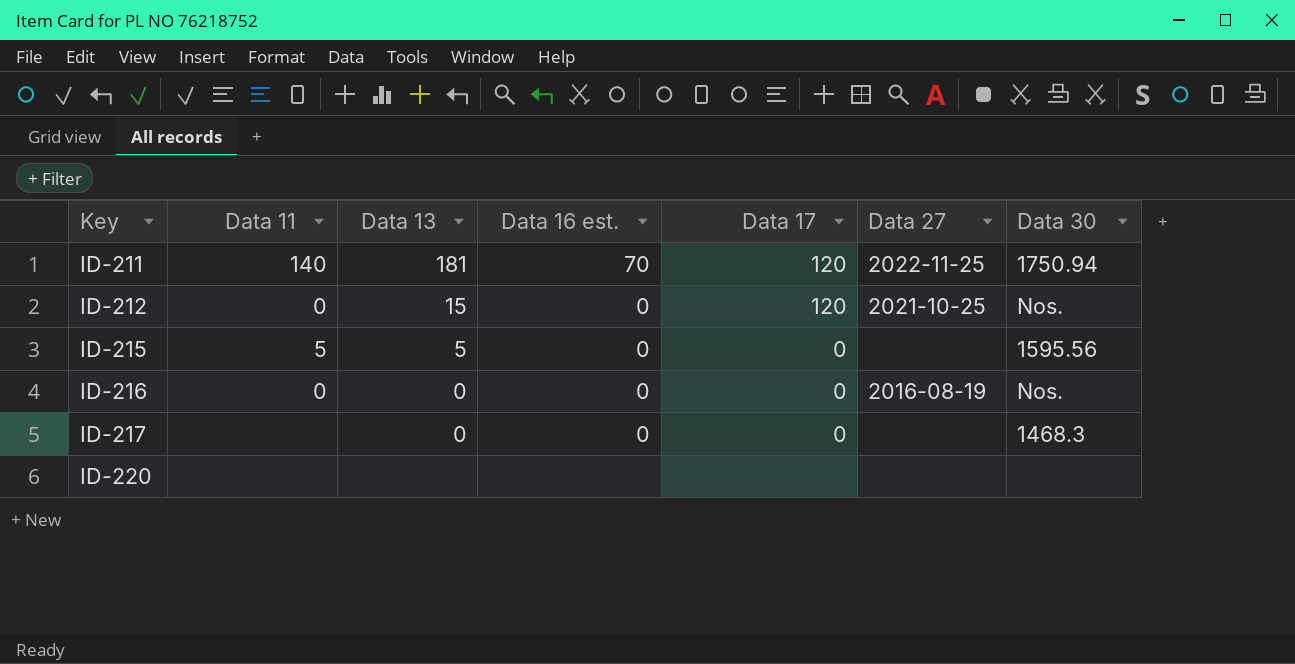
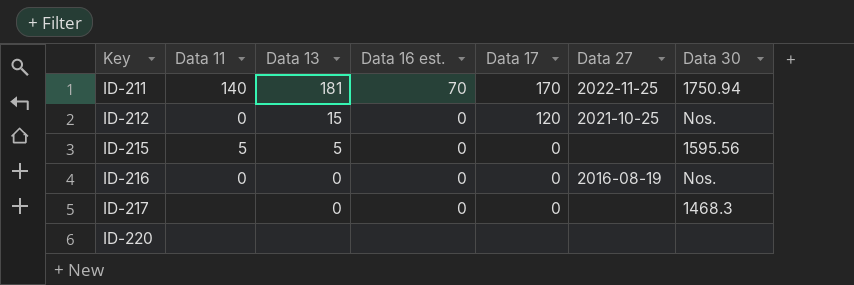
ID-211 | Data 17: 120 -> 170

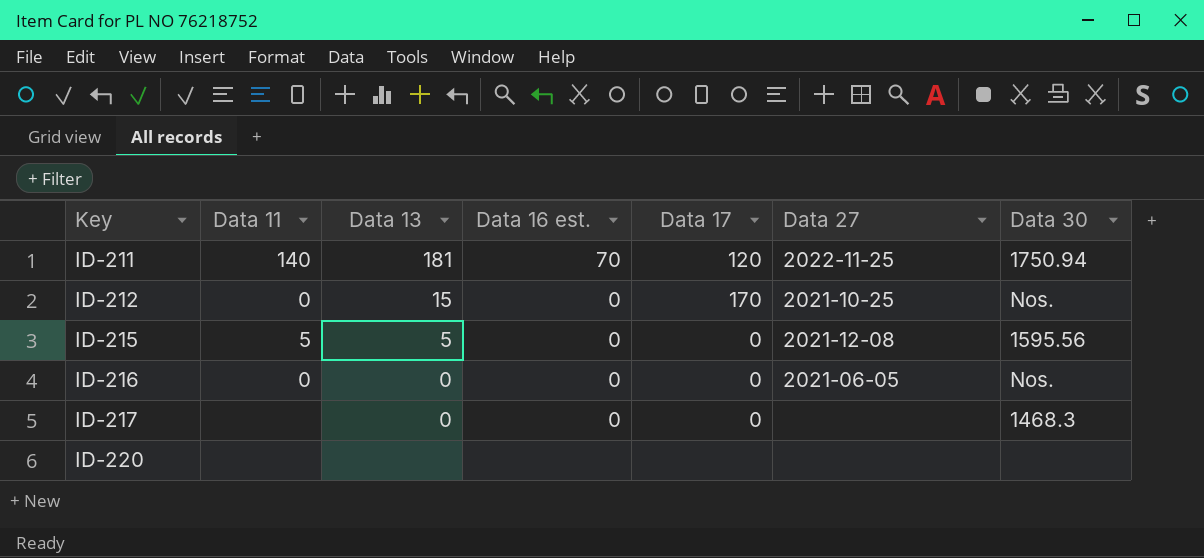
ID-211 | Data 17: 170 -> 120
ID-212 | Data 17: 120 -> 170
ID-215 | Data 27: none -> 2021-12-08
ID-216 | Data 27: 2016-08-19 -> 2021-06-05

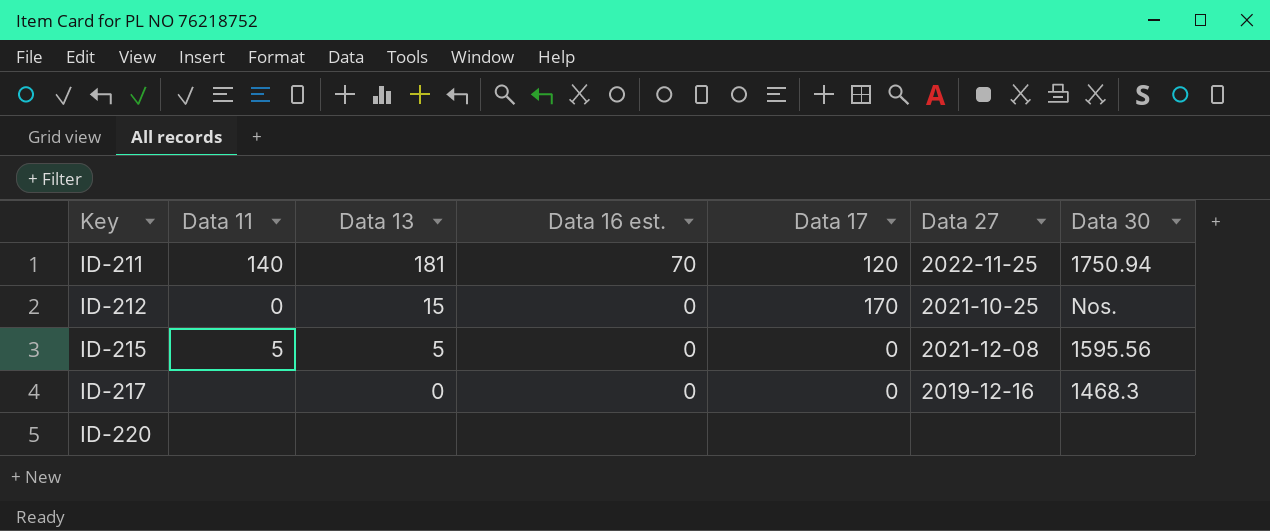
row ID-216: 0 | 0 | 0 | 0 | 2021-06-05 | Nos. -> none
ID-217 | Data 27: none -> 2019-12-16

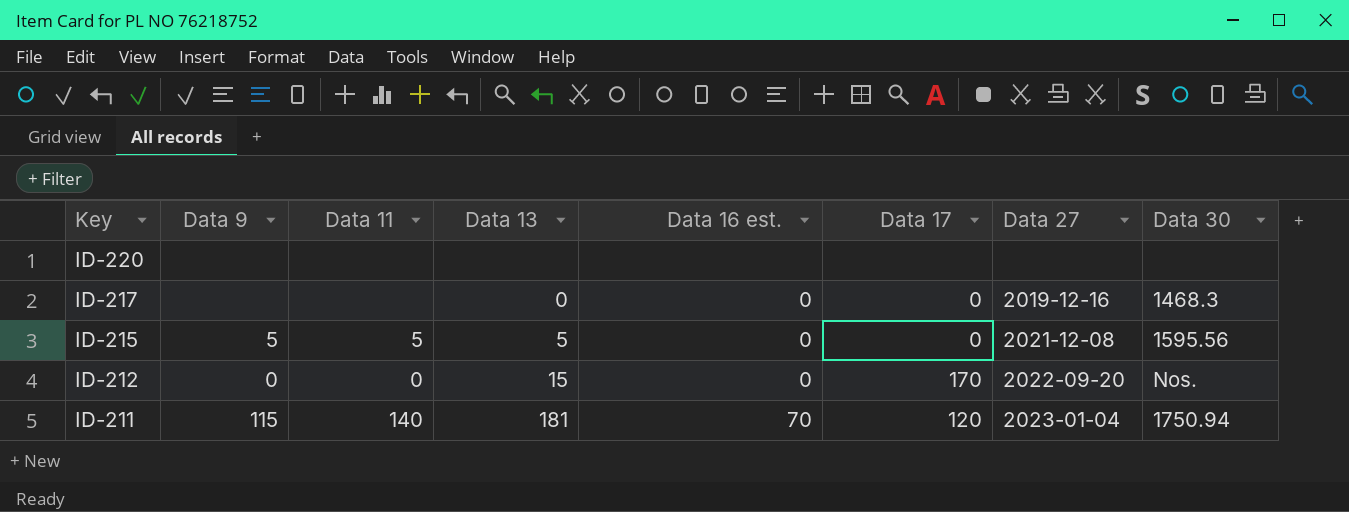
row order: Key ascending -> Key descending
column Data 9 | position: none -> 2
ID-212 | Data 27: 2021-10-25 -> 2022-09-20
ID-211 | Data 27: 2022-11-25 -> 2023-01-04

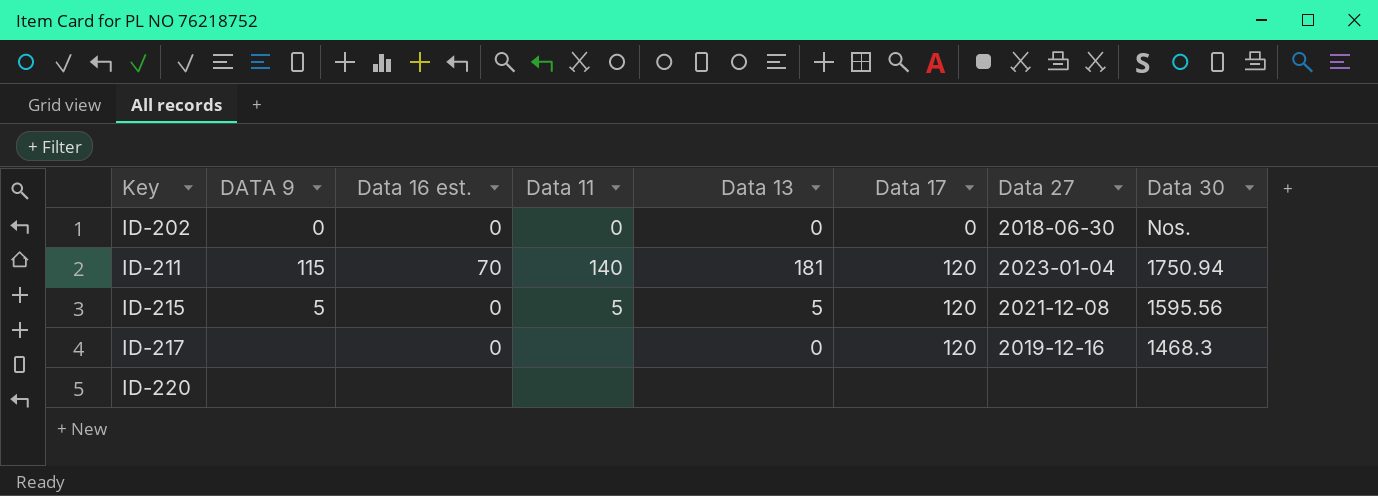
row order: Key descending -> Key ascending
column name: Data 9 -> DATA 9
column Data 16 est. | position: 5 -> 3
row ID-212: 0 | 0 | 15 | 0 | 170 | 2022-09-20 | Nos. -> none
row ID-202: none -> 0 | 0 | 0 | 0 | 0 | 2018-06-30 | Nos.
ID-215 | Data 17: 0 -> 120
ID-217 | Data 17: 0 -> 120

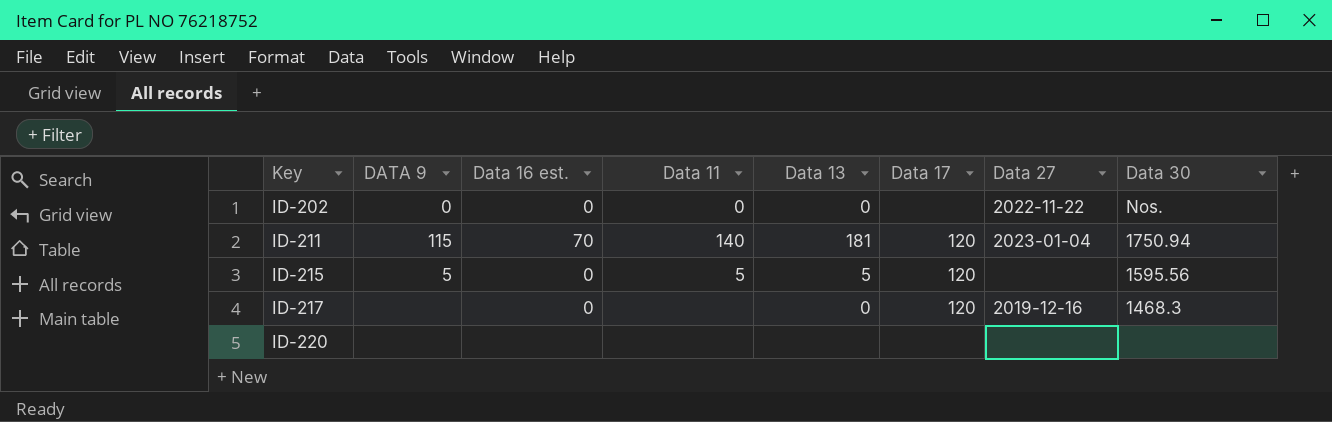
ID-202 | Data 17: 0 -> none
ID-202 | Data 27: 2018-06-30 -> 2022-11-22
ID-215 | Data 27: 2021-12-08 -> none

